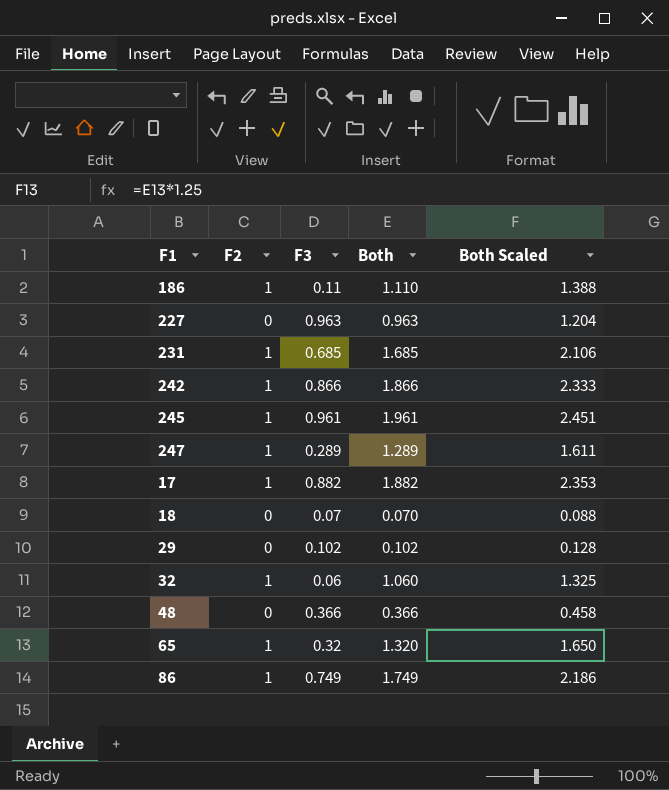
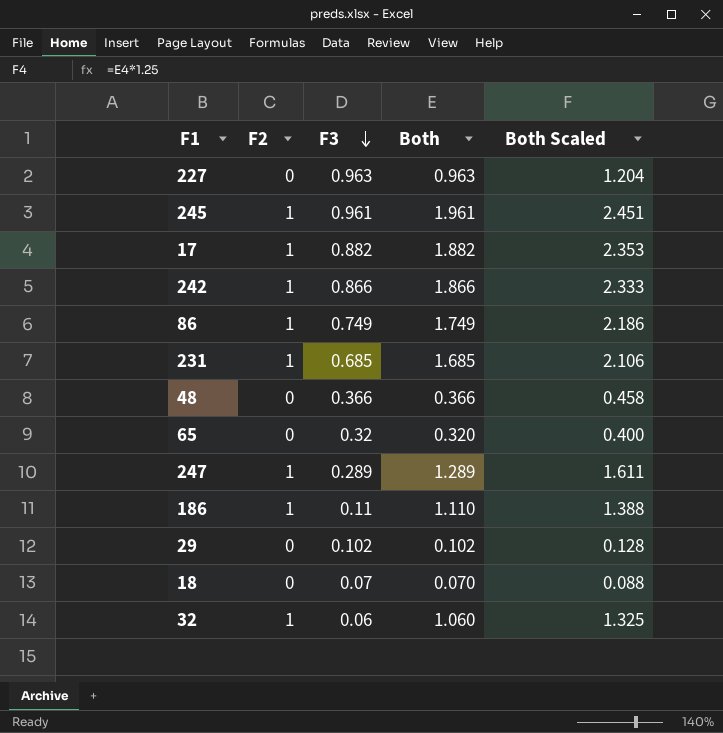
row order: none -> F3 descending
65 | F2: 1 -> 0
65 | Both: 1.320 -> 0.320
65 | Both Scaled: 1.650 -> 0.400

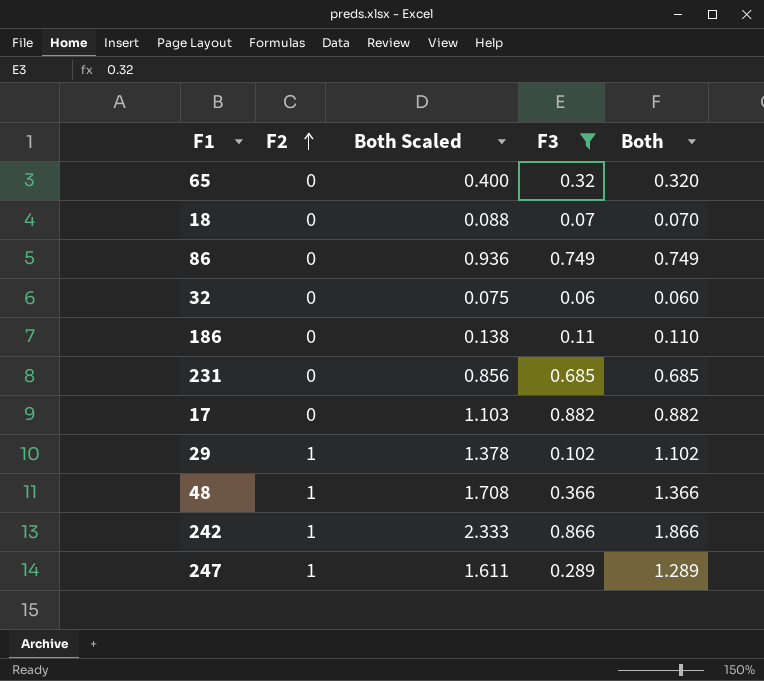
filter: none -> F3 <= 0.882
row order: F3 descending -> F2 ascending
column Both Scaled | position: 5 -> 3
86 | F2: 1 -> 0
86 | Both Scaled: 2.186 -> 0.936
86 | Both: 1.749 -> 0.749
32 | F2: 1 -> 0
32 | Both Scaled: 1.325 -> 0.075
32 | Both: 1.060 -> 0.060
186 | F2: 1 -> 0
186 | Both Scaled: 1.388 -> 0.138
186 | Both: 1.110 -> 0.110
231 | F2: 1 -> 0
231 | Both Scaled: 2.106 -> 0.856
231 | Both: 1.685 -> 0.685
17 | F2: 1 -> 0
17 | Both Scaled: 2.353 -> 1.103
17 | Both: 1.882 -> 0.882
29 | F2: 0 -> 1
29 | Both Scaled: 0.128 -> 1.378
29 | Both: 0.102 -> 1.102
48 | F2: 0 -> 1
48 | Both Scaled: 0.458 -> 1.708
48 | Both: 0.366 -> 1.366

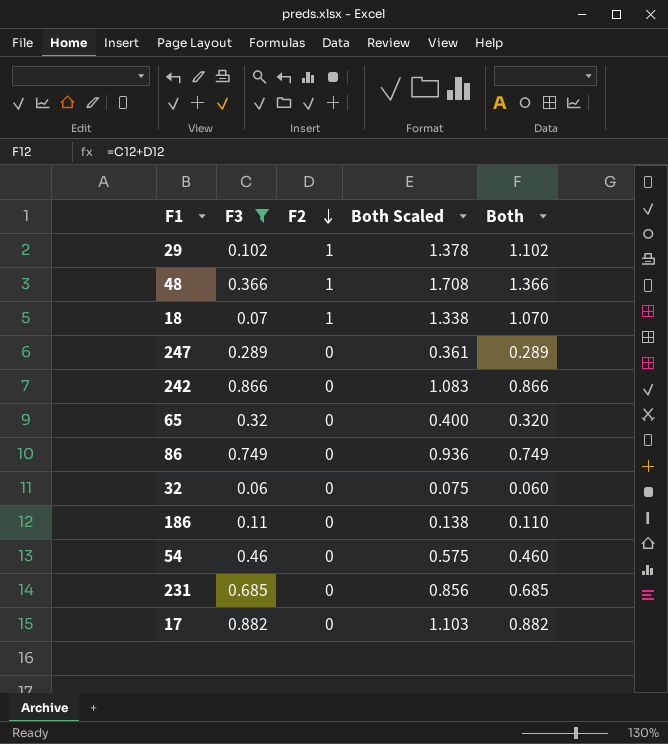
row order: F2 ascending -> F2 descending
column F3 | position: 4 -> 2
18 | F2: 0 -> 1
18 | Both Scaled: 0.088 -> 1.338
18 | Both: 0.070 -> 1.070
247 | F2: 1 -> 0
247 | Both Scaled: 1.611 -> 0.361
247 | Both: 1.289 -> 0.289
242 | F2: 1 -> 0
242 | Both Scaled: 2.333 -> 1.083
242 | Both: 1.866 -> 0.866
row 54: none -> 0.46 | 0 | 0.575 | 0.460

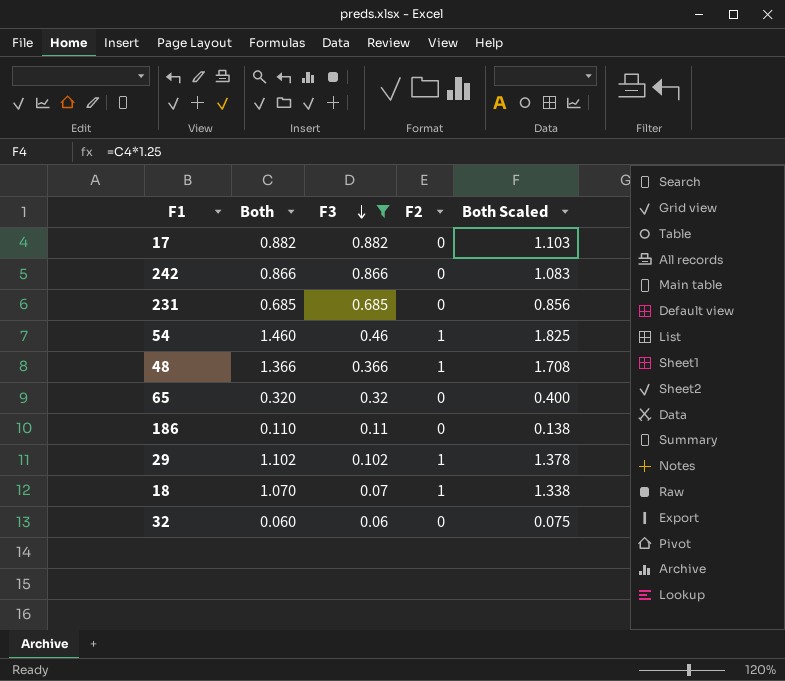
row order: F2 descending -> F3 descending
column Both | position: 5 -> 2
row 247: 0.289 | 0 | 0.361 | 0.289 -> none
row 86: 0.749 | 0 | 0.936 | 0.749 -> none
54 | Both: 0.460 -> 1.460
54 | F2: 0 -> 1
54 | Both Scaled: 0.575 -> 1.825

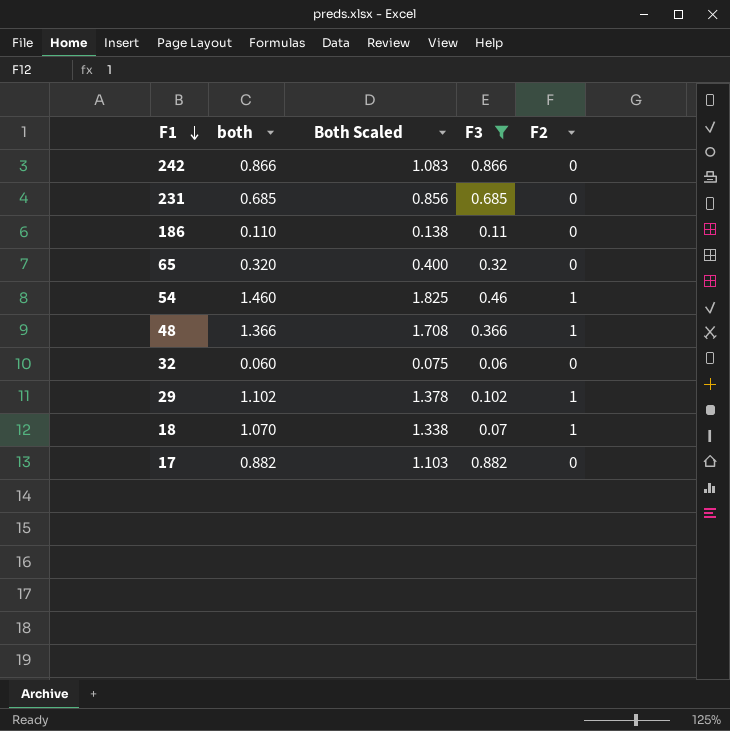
row order: F3 descending -> F1 descending
column name: Both -> both
column Both Scaled | position: 5 -> 3

